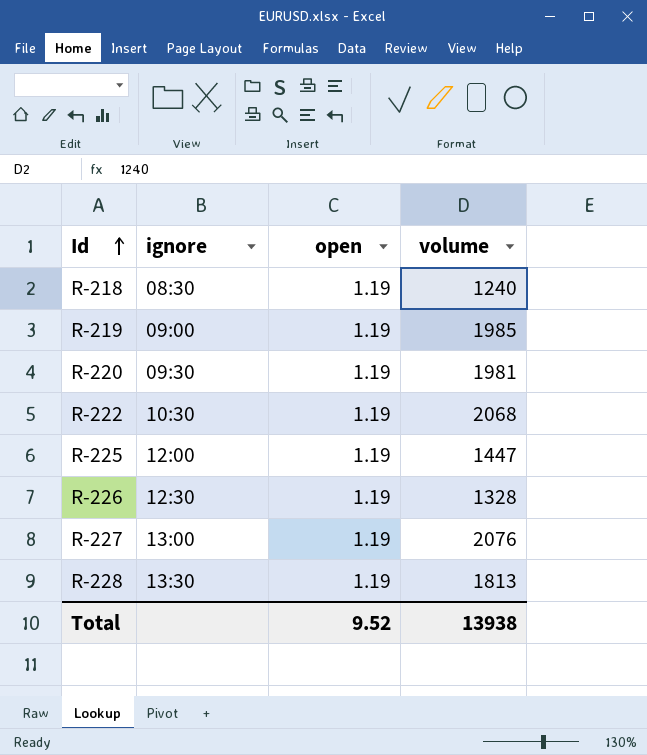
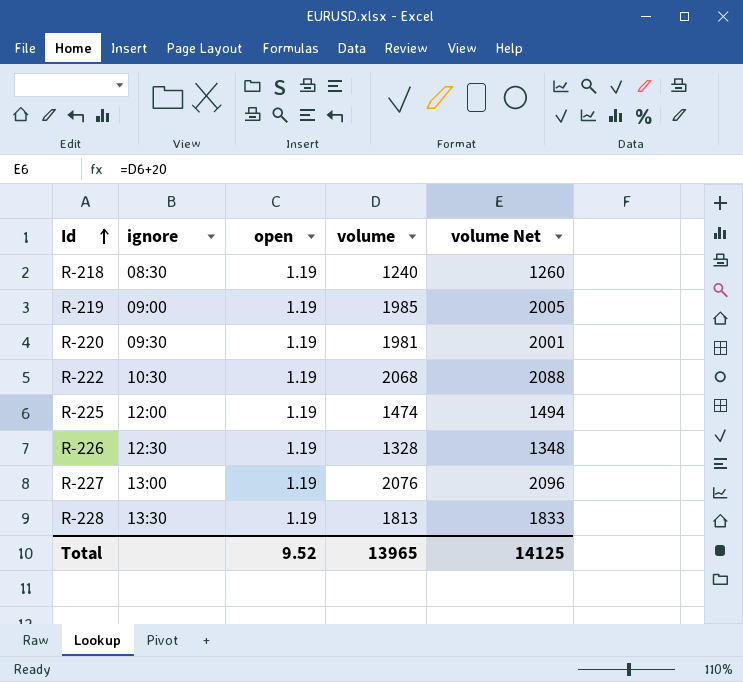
column volume Net | formula: none -> [volume] + 20
R-225 | volume: 1447 -> 1474
Total | volume: 13938 -> 13965

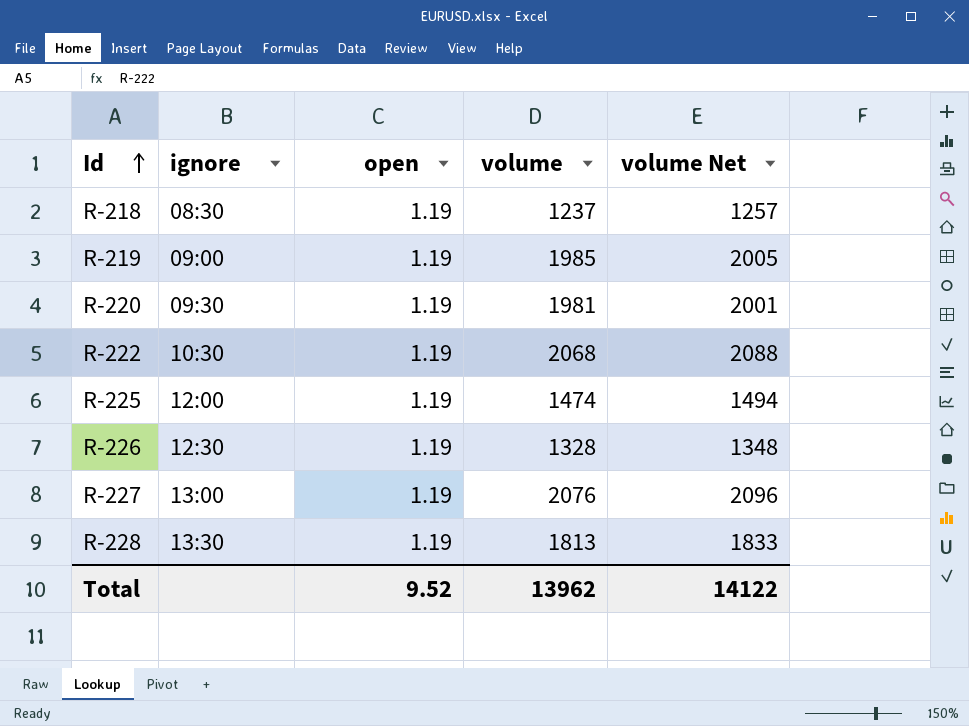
R-218 | volume: 1240 -> 1237
R-218 | volume Net: 1260 -> 1257
Total | volume: 13965 -> 13962
Total | volume Net: 14125 -> 14122

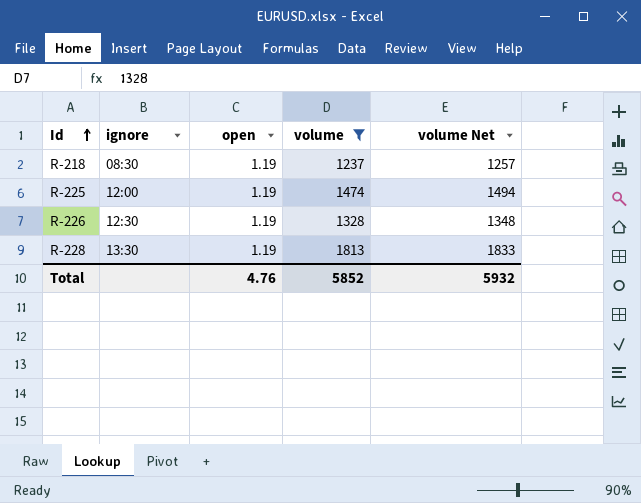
filter: none -> volume <= 1813
Total | open: 9.52 -> 4.76
Total | volume: 13962 -> 5852
Total | volume Net: 14122 -> 5932

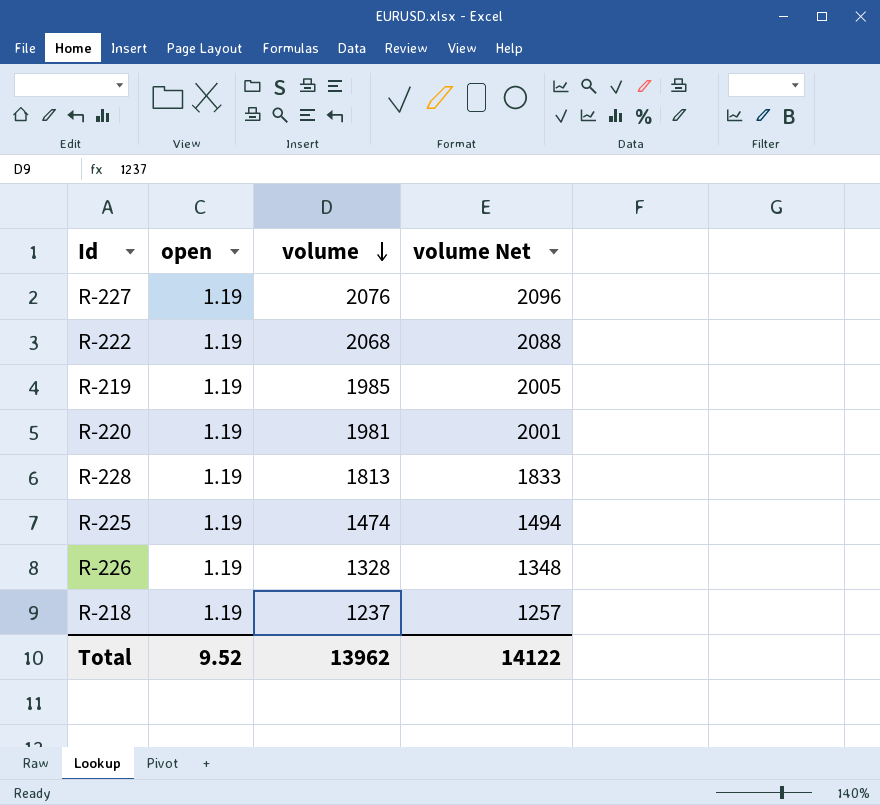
filter: volume <= 1813 -> none
row order: Id ascending -> volume descending
column ignore | position: 2 -> none
Total | open: 4.76 -> 9.52
Total | volume: 5852 -> 13962
Total | volume Net: 5932 -> 14122

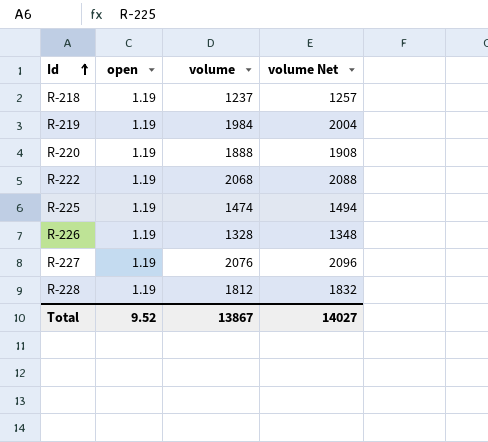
row order: volume descending -> Id ascending
R-219 | volume: 1985 -> 1984
R-219 | volume Net: 2005 -> 2004
R-220 | volume: 1981 -> 1888
R-220 | volume Net: 2001 -> 1908
R-228 | volume: 1813 -> 1812
R-228 | volume Net: 1833 -> 1832
Total | volume: 13962 -> 13867
Total | volume Net: 14122 -> 14027

